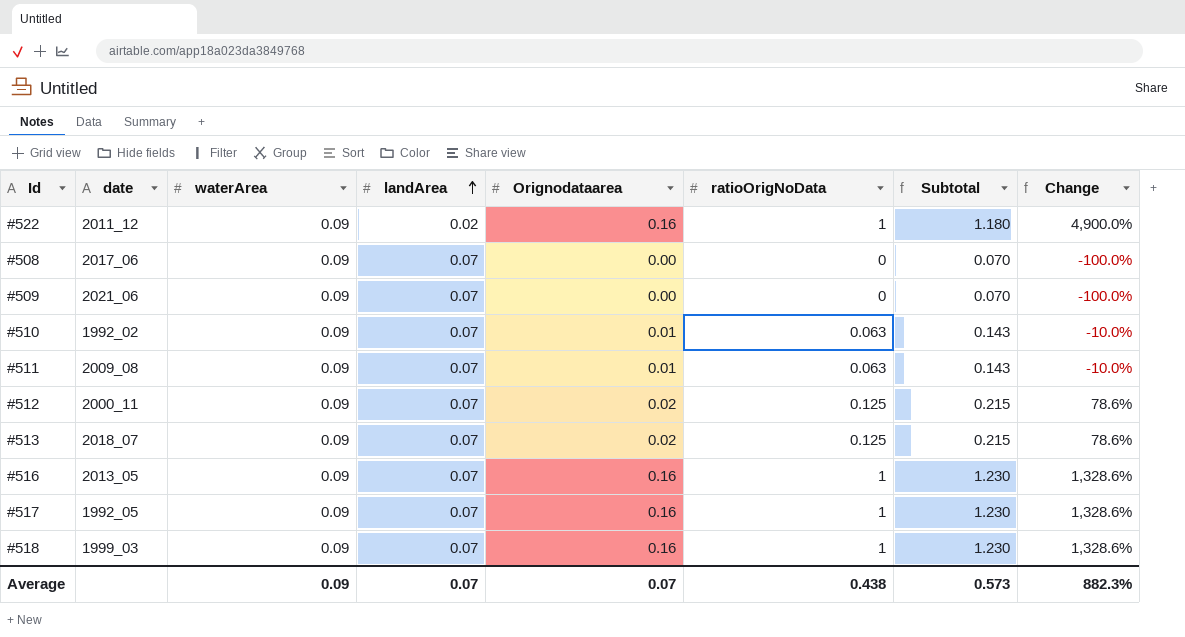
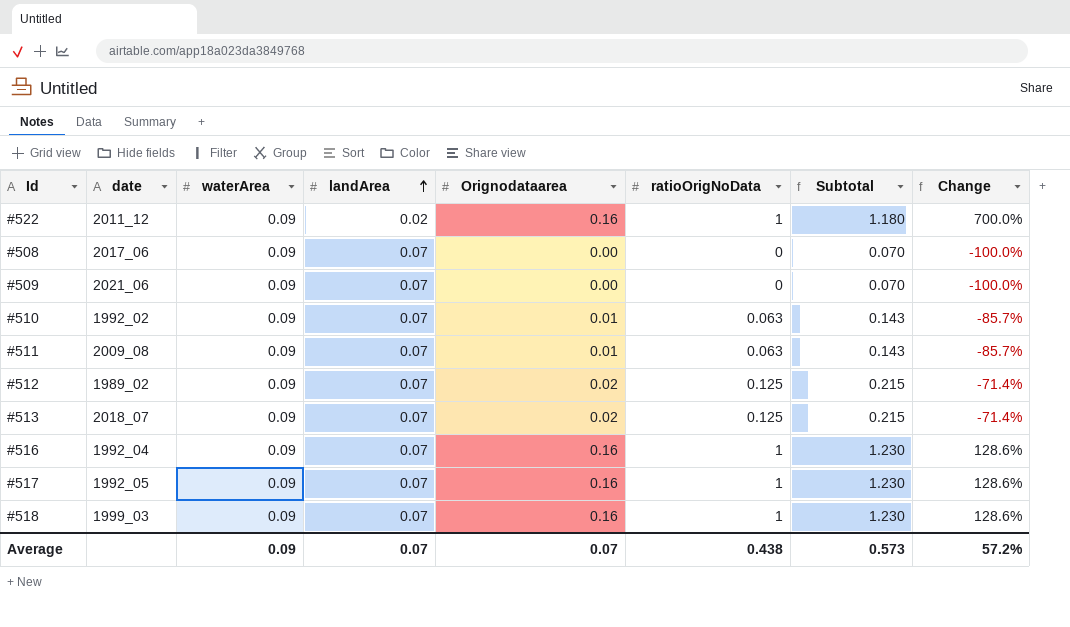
column Change | formula: ([ratioOrigNoData] - [landArea]) / [landArea] -> ([Orignodataarea] - [landArea]) / [landArea]
#512 | date: 2000_11 -> 1989_02
#516 | date: 2013_05 -> 1992_04
Average | Change: 882.3% -> 57.2%

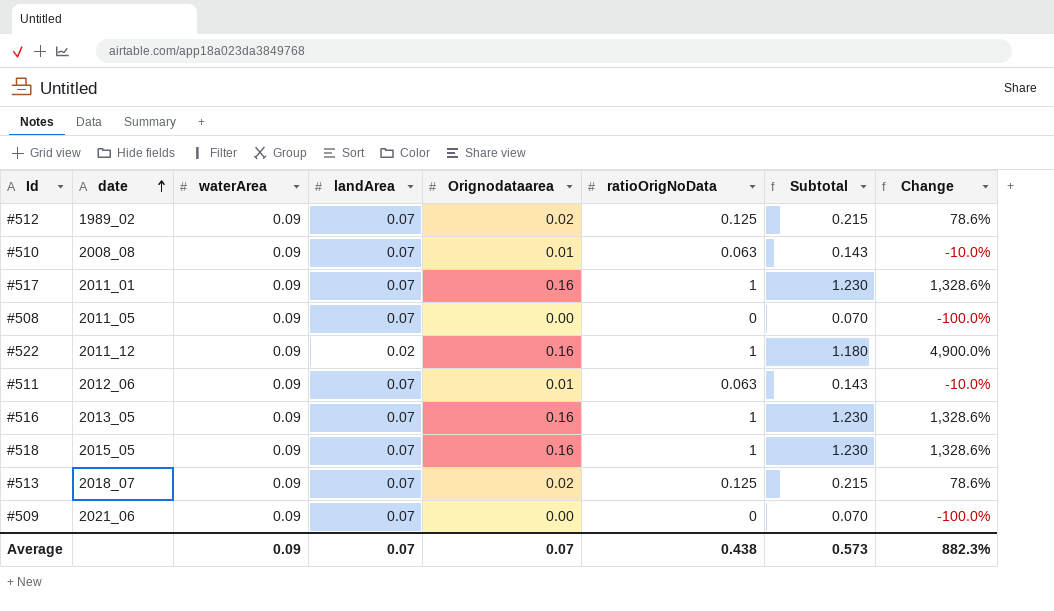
row order: landArea ascending -> date ascending
column Change | formula: ([Orignodataarea] - [landArea]) / [landArea] -> ([ratioOrigNoData] - [landArea]) / [landArea]
#510 | date: 1992_02 -> 2008_08
#517 | date: 1992_05 -> 2011_01
#508 | date: 2017_06 -> 2011_05
#511 | date: 2009_08 -> 2012_06
#516 | date: 1992_04 -> 2013_05
#518 | date: 1999_03 -> 2015_05
Average | Change: 57.2% -> 882.3%

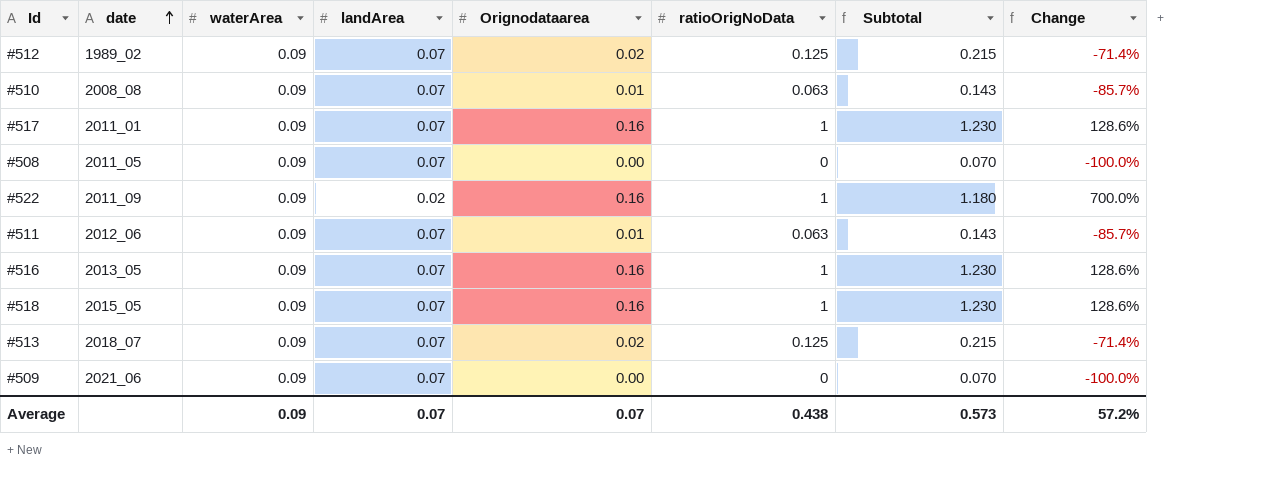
column Change | formula: ([ratioOrigNoData] - [landArea]) / [landArea] -> ([Orignodataarea] - [landArea]) / [landArea]
#522 | date: 2011_12 -> 2011_09
Average | Change: 882.3% -> 57.2%

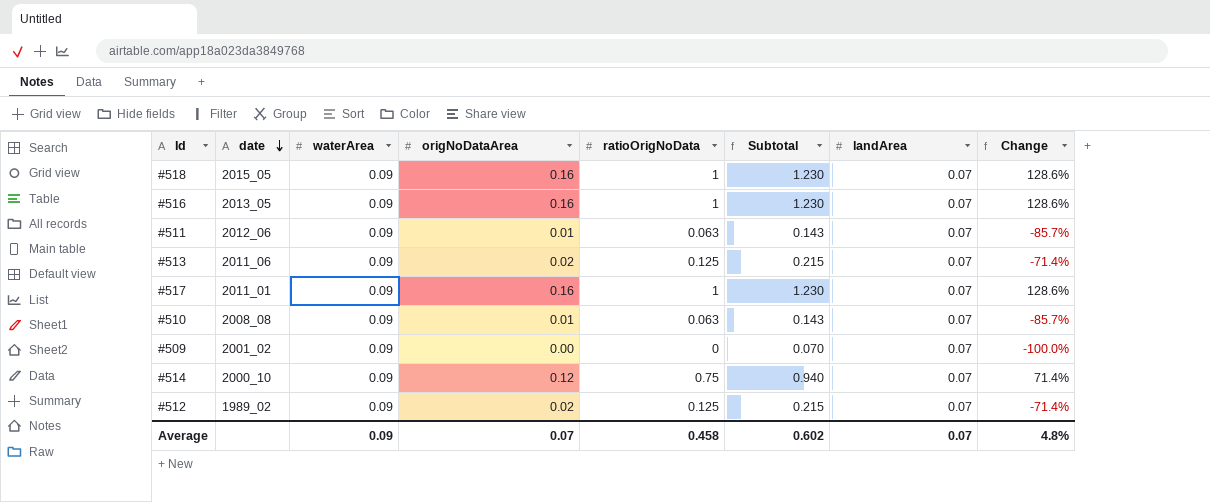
row order: date ascending -> date descending
column name: Orignodataarea -> origNoDataArea
column landArea | position: 4 -> 7
row #508: 2011_05 | 0.09 | 0.07 | 0.00 | 0 | 0.070 | -100.0% -> none
row #522: 2011_09 | 0.09 | 0.02 | 0.16 | 1 | 1.180 | 700.0% -> none
#513 | date: 2018_07 -> 2011_06
#509 | date: 2021_06 -> 2001_02
row #514: none -> 2000_10 | 0.09 | 0.12 | 0.75 | 0.940 | 0.07 | 71.4%
Average | ratioOrigNoData: 0.438 -> 0.458
Average | Subtotal: 0.573 -> 0.602
Average | Change: 57.2% -> 4.8%

